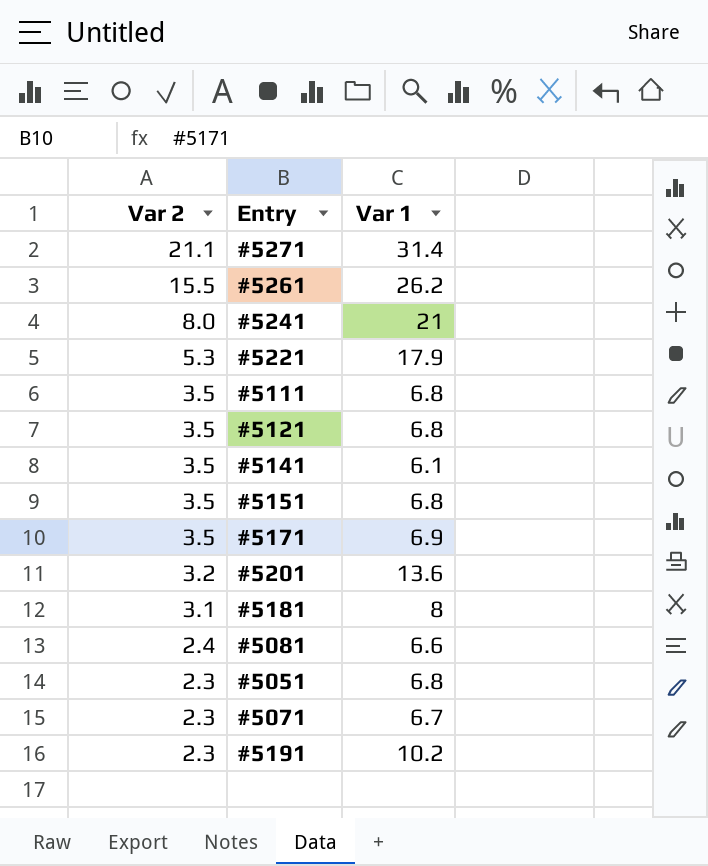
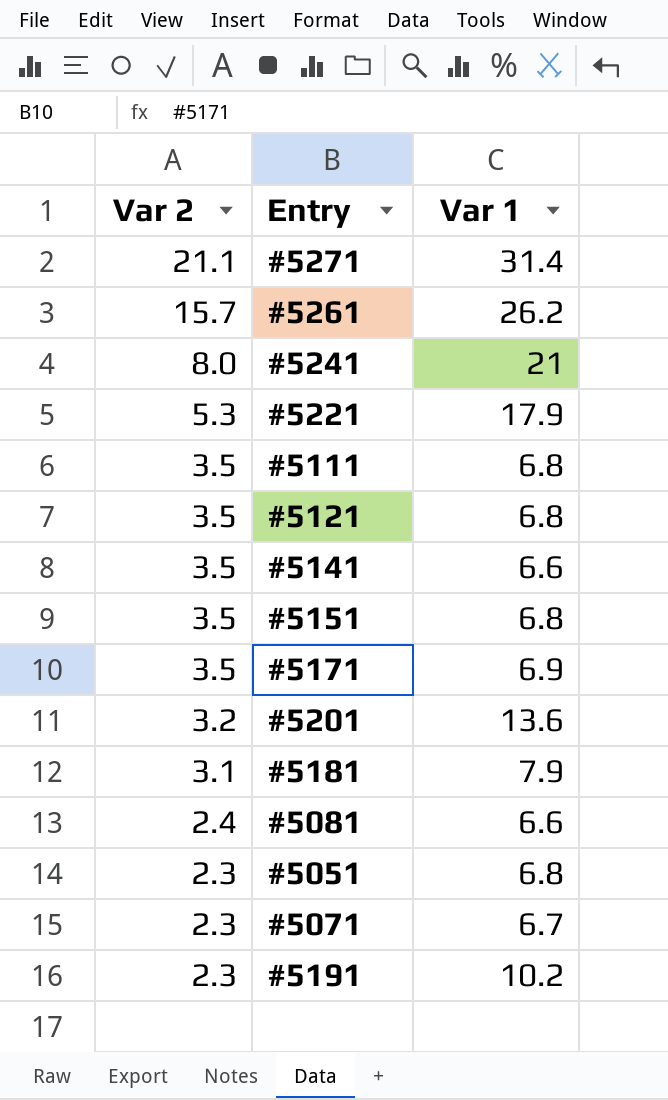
#5261 | Var 2: 15.5 -> 15.7
#5141 | Var 1: 6.1 -> 6.6
#5181 | Var 1: 8 -> 7.9

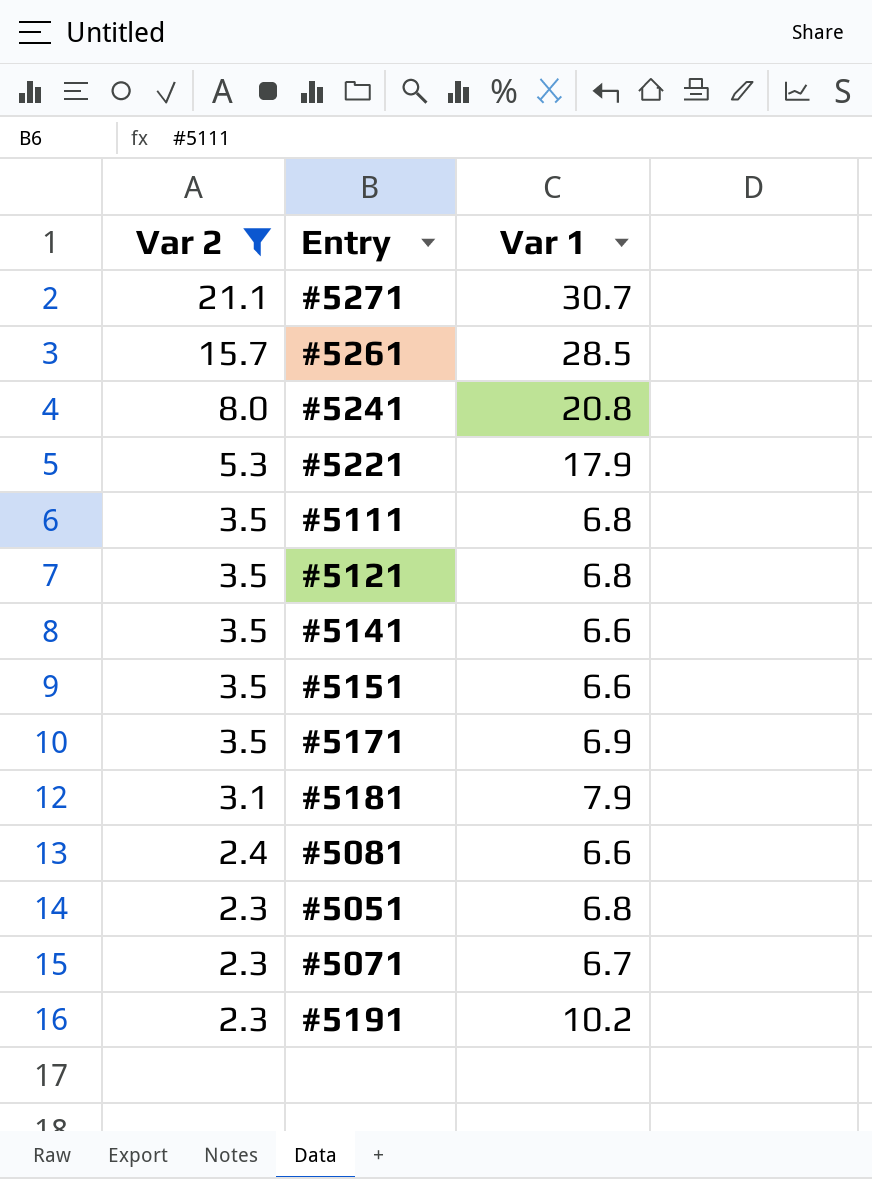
filter: none -> Var 2 != 3.2
#5271 | Var 1: 31.4 -> 30.7
#5261 | Var 1: 26.2 -> 28.5
#5241 | Var 1: 21 -> 20.8
#5151 | Var 1: 6.8 -> 6.6

